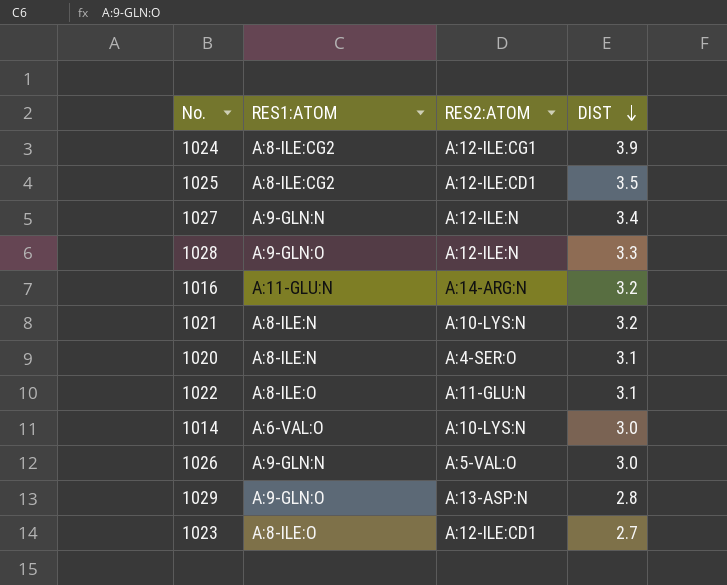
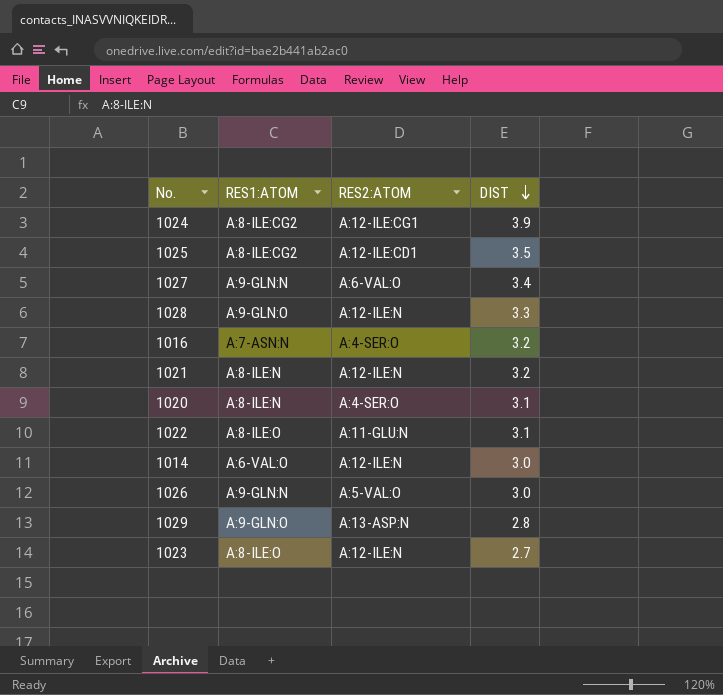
1027 | RES2:ATOM: A:12-ILE:N -> A:6-VAL:O
1016 | RES1:ATOM: A:11-GLU:N -> A:7-ASN:N
1016 | RES2:ATOM: A:14-ARG:N -> A:4-SER:O
1021 | RES2:ATOM: A:10-LYS:N -> A:12-ILE:N
1014 | RES2:ATOM: A:10-LYS:N -> A:12-ILE:N
1023 | RES2:ATOM: A:12-ILE:CD1 -> A:12-ILE:N

